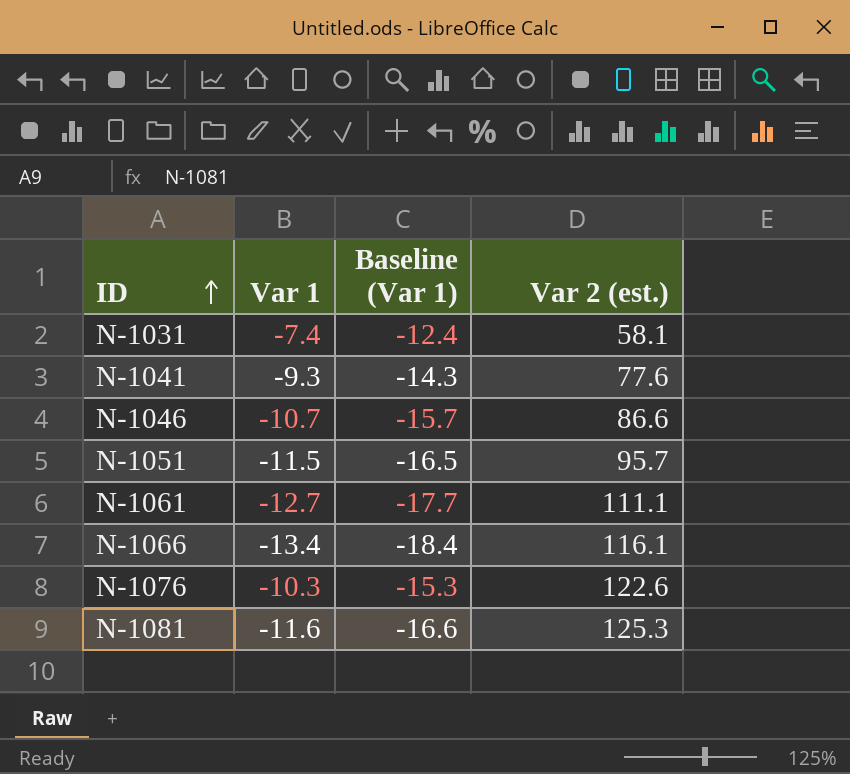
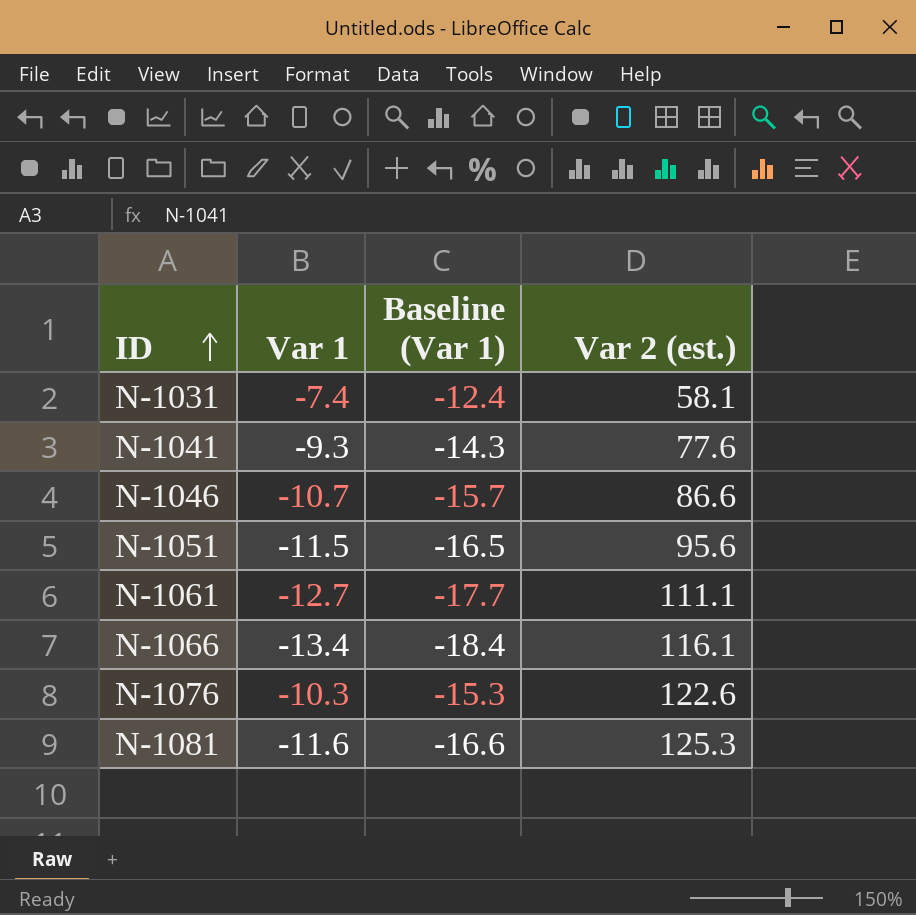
N-1051 | Var 2 (est.): 95.7 -> 95.6

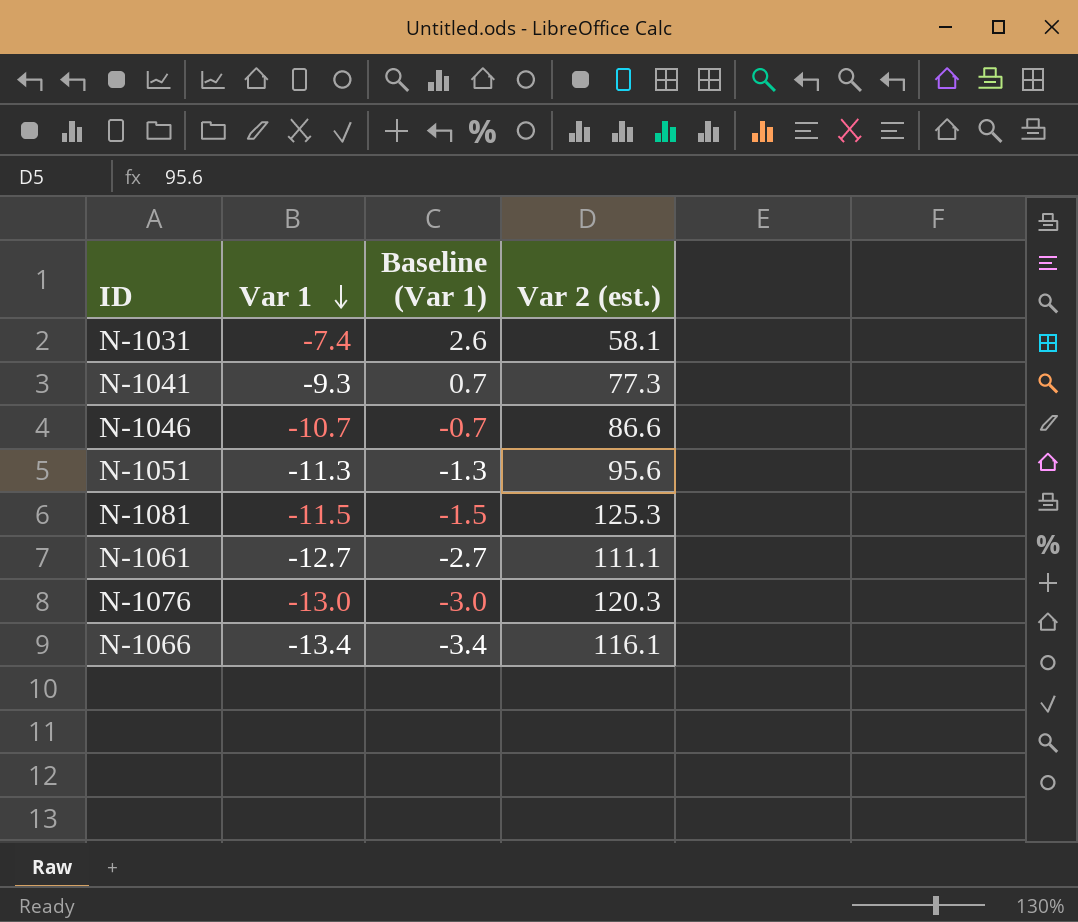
row order: ID ascending -> Var 1 descending
column Baseline (Var 1) | formula: [Var 1] - 5 -> [Var 1] + 10
N-1041 | Var 2 (est.): 77.6 -> 77.3
N-1051 | Var 1: -11.5 -> -11.3
N-1081 | Var 1: -11.6 -> -11.5
N-1076 | Var 1: -10.3 -> -13.0
N-1076 | Var 2 (est.): 122.6 -> 120.3

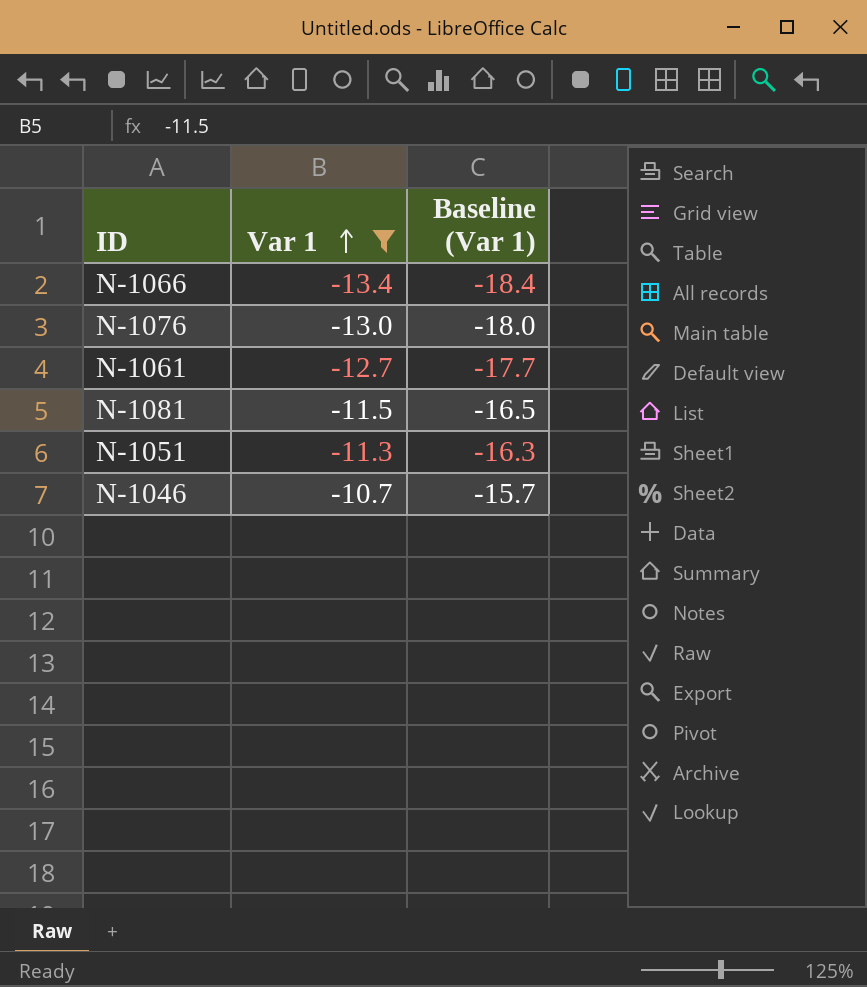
filter: none -> Var 1 <= -10.7
row order: Var 1 descending -> Var 1 ascending
column Var 2 (est.) | position: 4 -> none
column Baseline (Var 1) | formula: [Var 1] + 10 -> [Var 1] - 5

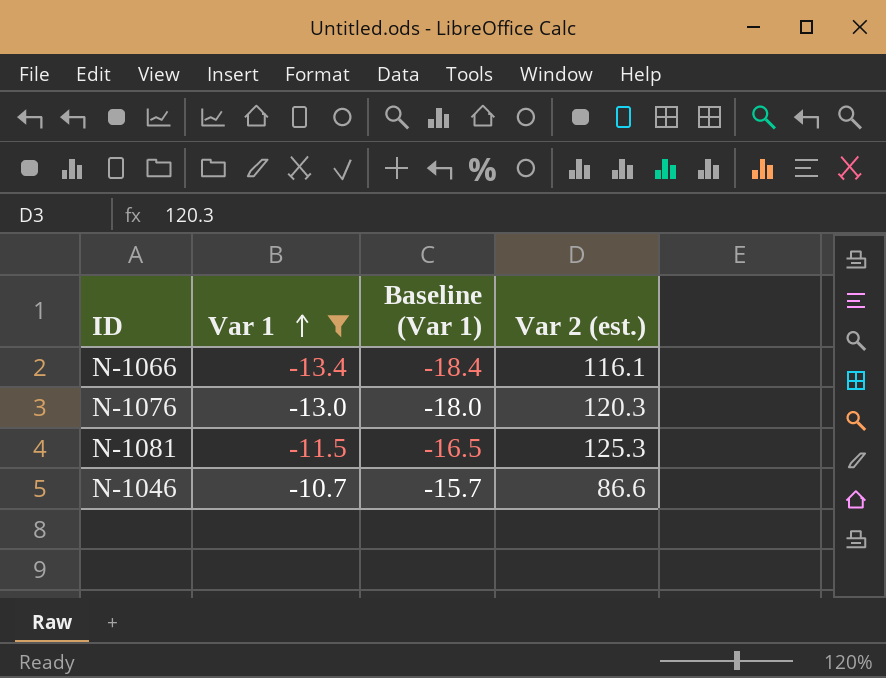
column Var 2 (est.) | position: none -> 4
row N-1061: -12.7 | -17.7 -> none
row N-1051: -11.3 | -16.3 -> none

